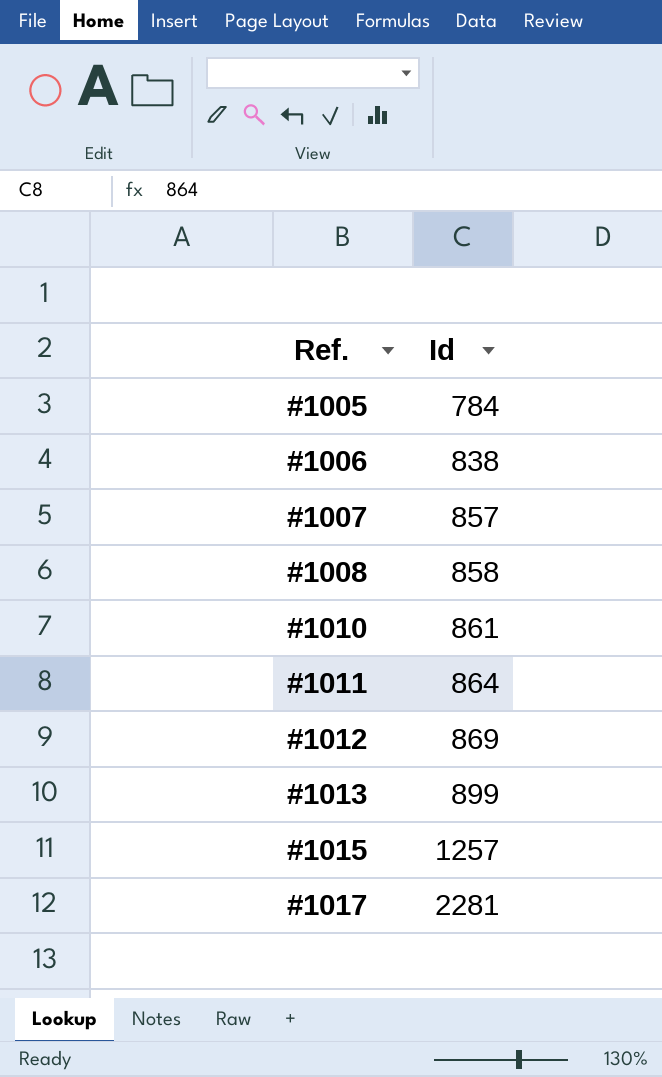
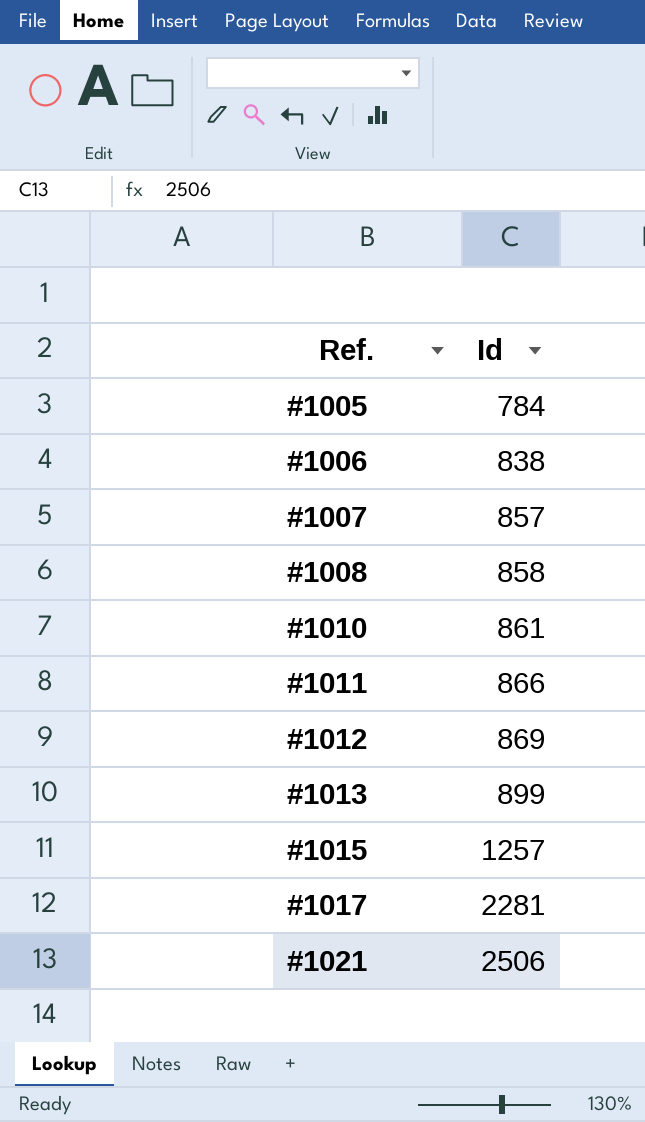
#1011 | Id: 864 -> 866
row #1021: none -> 2506

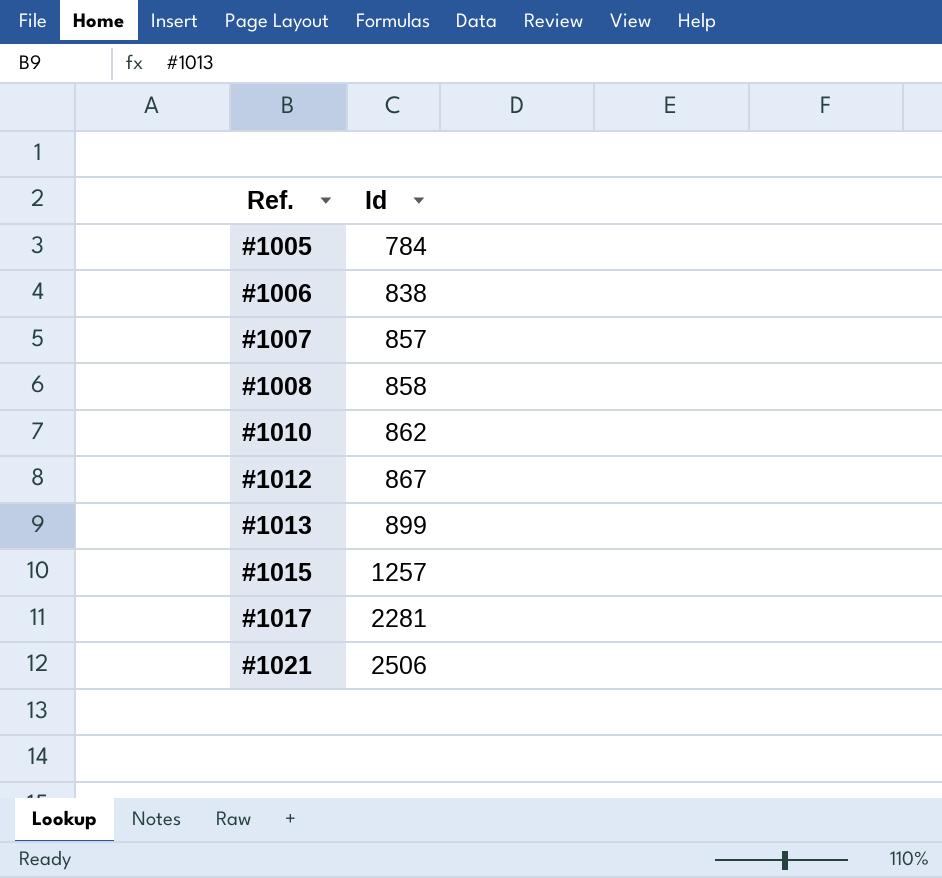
row #1011: 866 -> none
#1010 | Id: 861 -> 862
#1012 | Id: 869 -> 867

